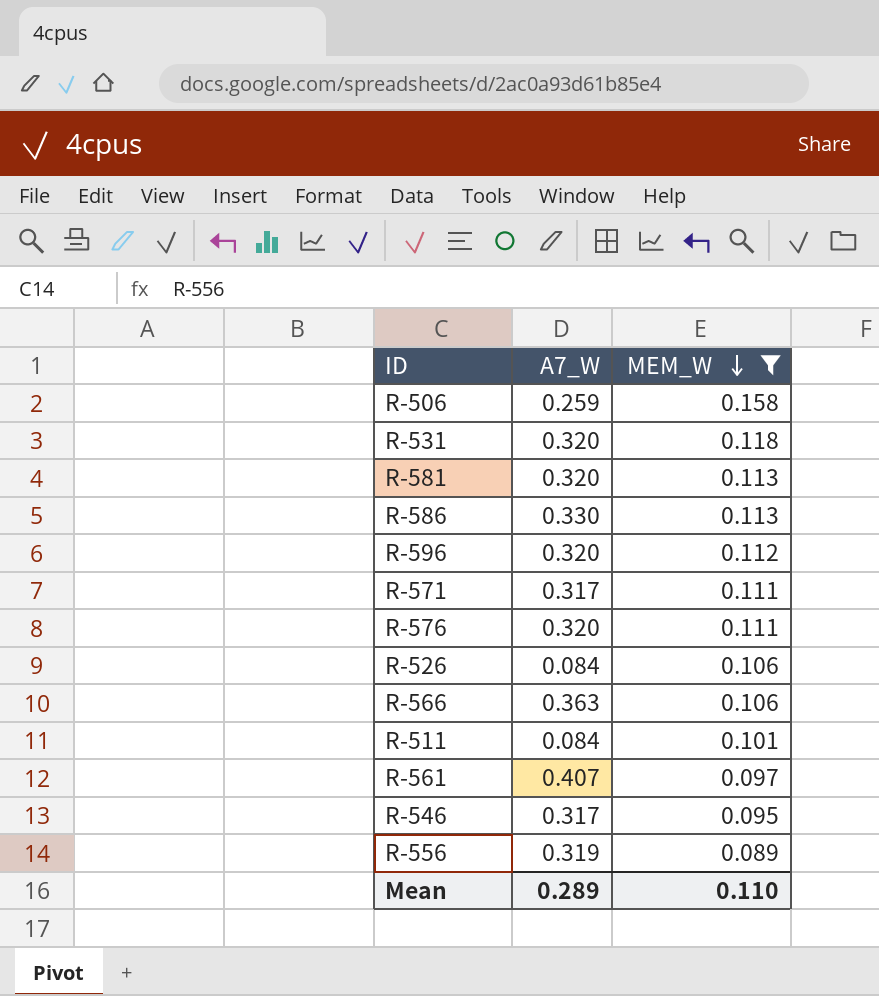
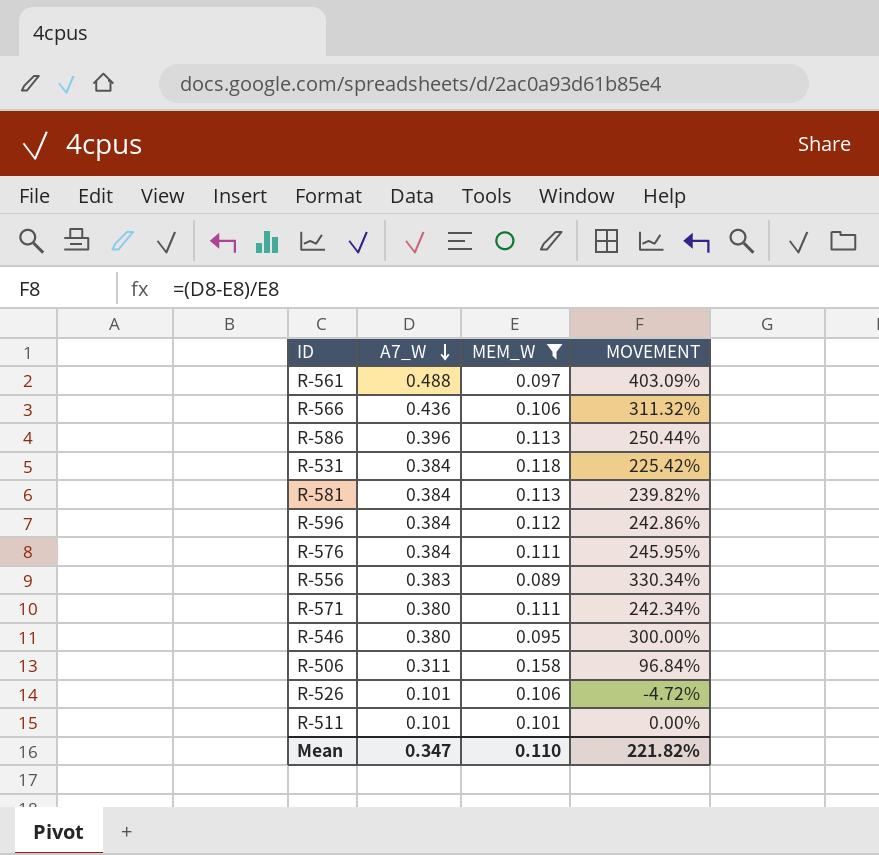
row order: MEM_W descending -> A7_W descending
column MOVEMENT | formula: none -> ([A7_W] - [MEM_W]) / [MEM_W]
R-561 | A7_W: 0.407 -> 0.488
R-566 | A7_W: 0.363 -> 0.436
R-586 | A7_W: 0.330 -> 0.396
R-531 | A7_W: 0.320 -> 0.384
R-581 | A7_W: 0.320 -> 0.384
R-596 | A7_W: 0.320 -> 0.384
R-576 | A7_W: 0.320 -> 0.384
R-556 | A7_W: 0.319 -> 0.383
R-571 | A7_W: 0.317 -> 0.380
R-546 | A7_W: 0.317 -> 0.380
R-506 | A7_W: 0.259 -> 0.311
R-526 | A7_W: 0.084 -> 0.101
R-511 | A7_W: 0.084 -> 0.101
Mean | A7_W: 0.289 -> 0.347

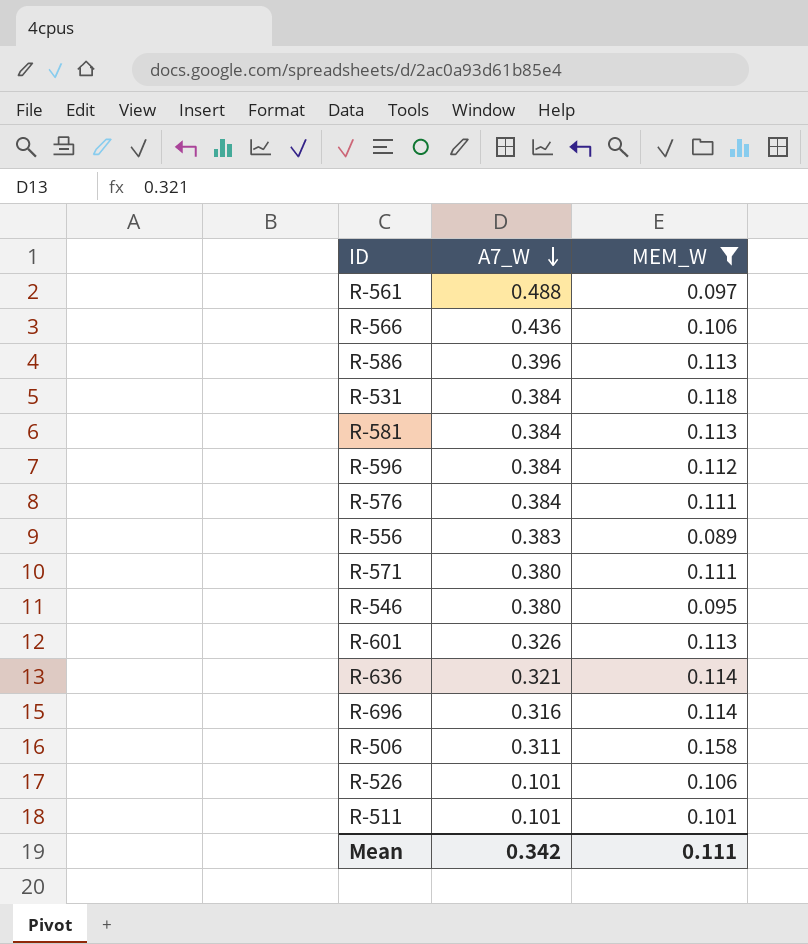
column MOVEMENT | formula: ([A7_W] - [MEM_W]) / [MEM_W] -> none
row R-601: none -> 0.326 | 0.113
row R-636: none -> 0.321 | 0.114
row R-696: none -> 0.316 | 0.114
Mean | A7_W: 0.347 -> 0.342
Mean | MEM_W: 0.110 -> 0.111

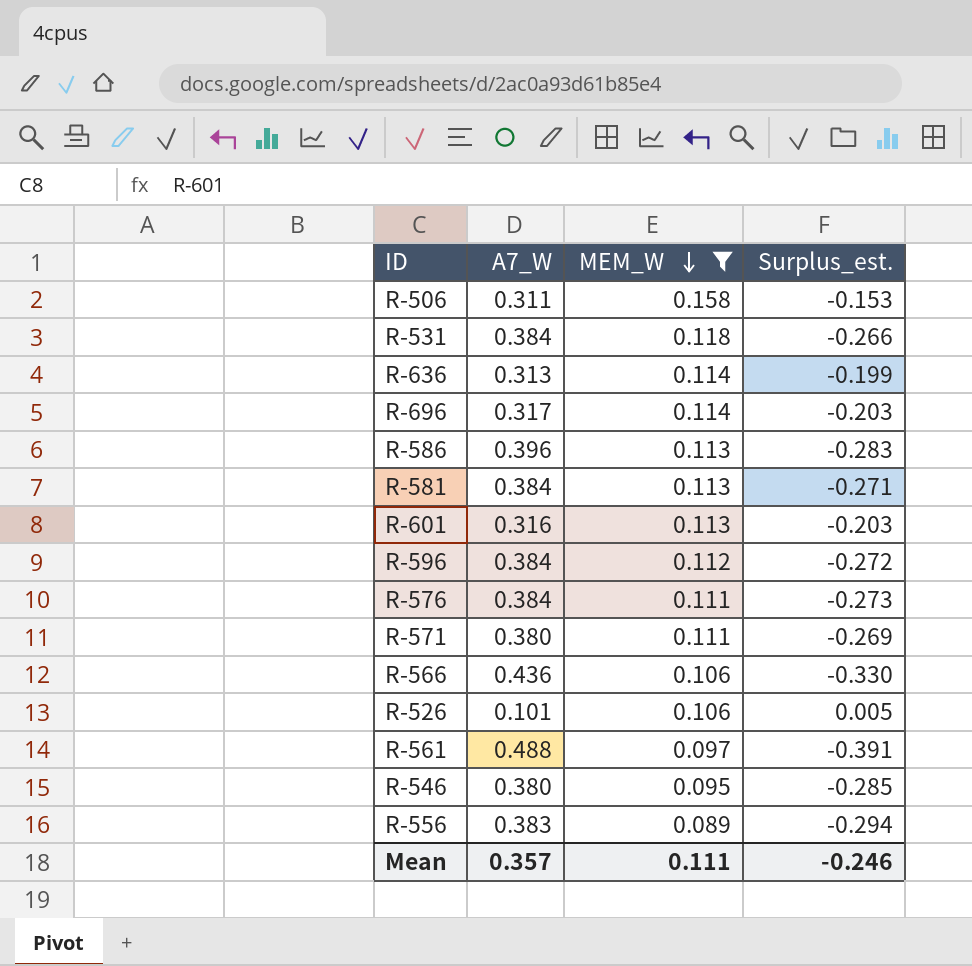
row order: A7_W descending -> MEM_W descending
column Surplus_est. | formula: none -> [MEM_W] - [A7_W]
row R-511: 0.101 | 0.101 -> none
R-636 | A7_W: 0.321 -> 0.313
R-696 | A7_W: 0.316 -> 0.317
R-601 | A7_W: 0.326 -> 0.316
Mean | A7_W: 0.342 -> 0.357

